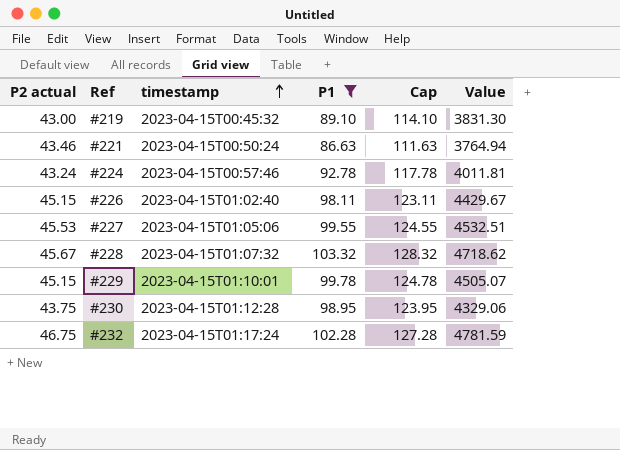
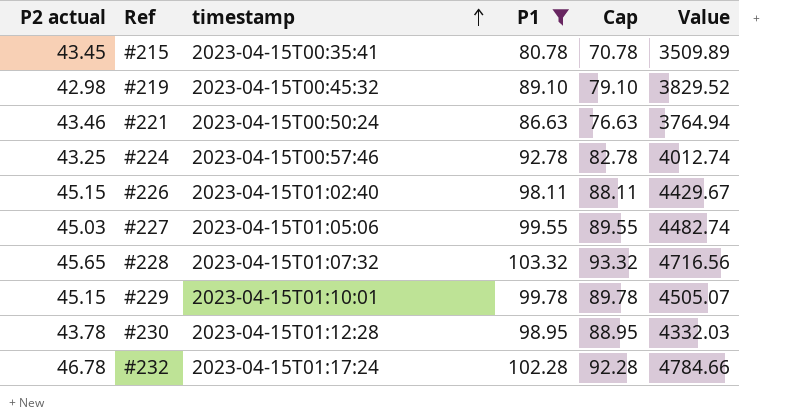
column Cap | formula: [P1] + 25 -> [P1] - 10
row #215: none -> 43.45 | 2023-04-15T00:35:41 | 80.78 | 70.78 | 3509.89
#219 | P2 actual: 43.00 -> 42.98
#219 | Value: 3831.30 -> 3829.52
#224 | P2 actual: 43.24 -> 43.25
#224 | Value: 4011.81 -> 4012.74
#227 | P2 actual: 45.53 -> 45.03
#227 | Value: 4532.51 -> 4482.74
#228 | P2 actual: 45.67 -> 45.65
#228 | Value: 4718.62 -> 4716.56
#230 | P2 actual: 43.75 -> 43.78
#230 | Value: 4329.06 -> 4332.03
#232 | P2 actual: 46.75 -> 46.78
#232 | Value: 4781.59 -> 4784.66

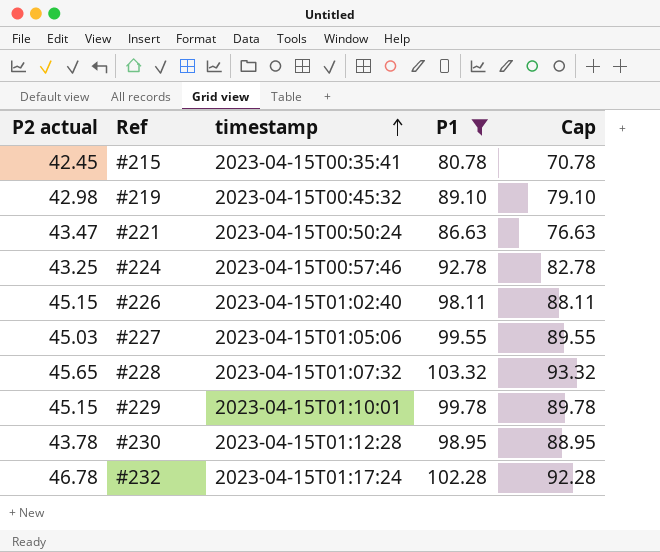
column Value | formula: [P2 actual] * [P1] -> none
#215 | P2 actual: 43.45 -> 42.45
#221 | P2 actual: 43.46 -> 43.47

